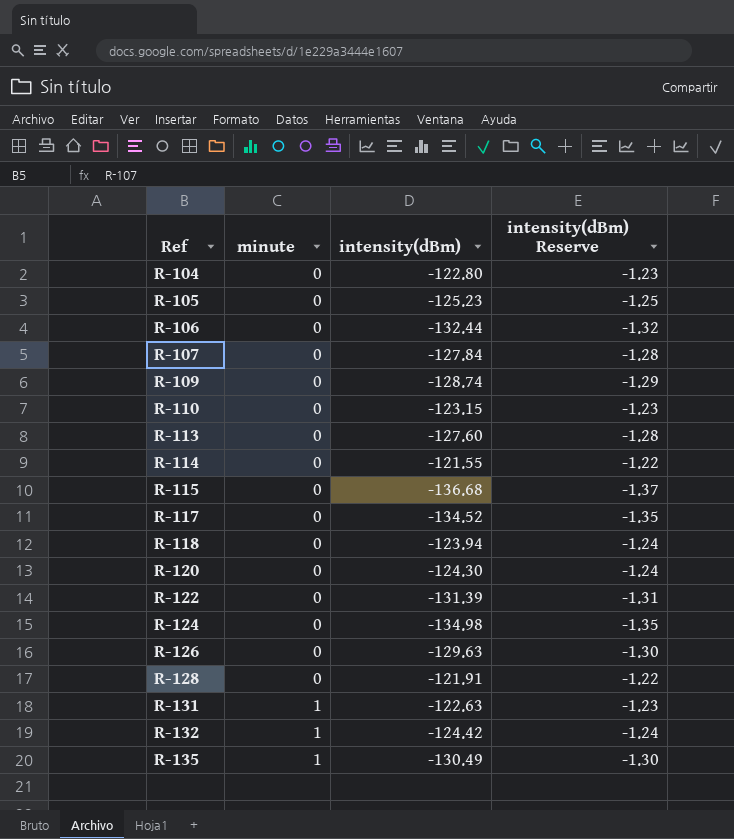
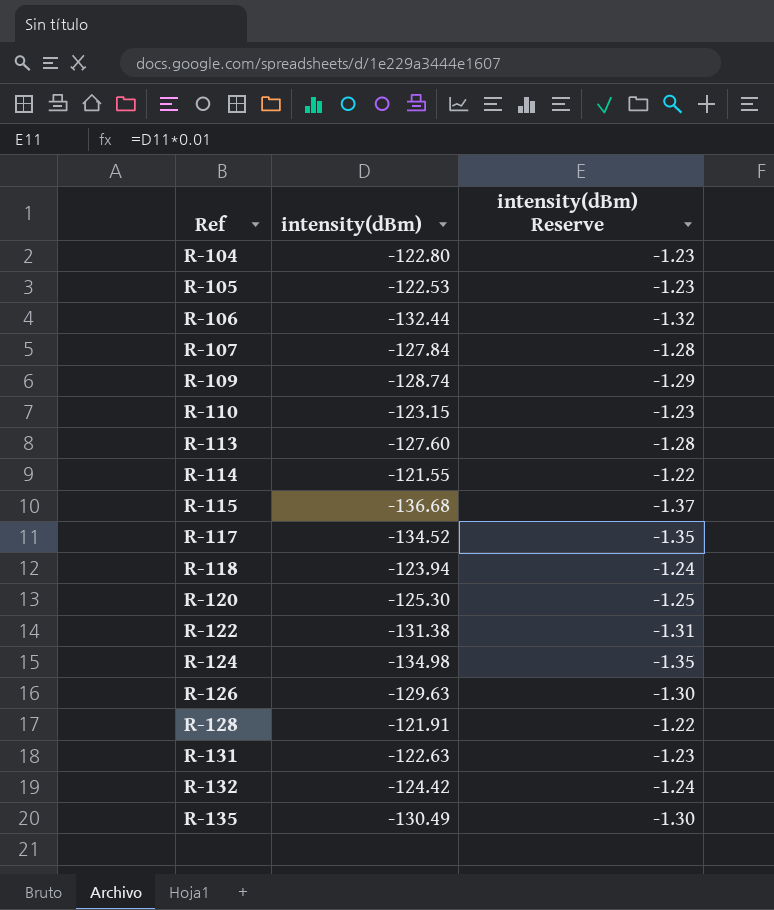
column minute | position: 2 -> none
R-105 | intensity(dBm): -125.23 -> -122.53
R-105 | intensity(dBm) Reserve: -1.25 -> -1.23
R-120 | intensity(dBm): -124.30 -> -125.30
R-120 | intensity(dBm) Reserve: -1.24 -> -1.25
R-122 | intensity(dBm): -131.39 -> -131.38

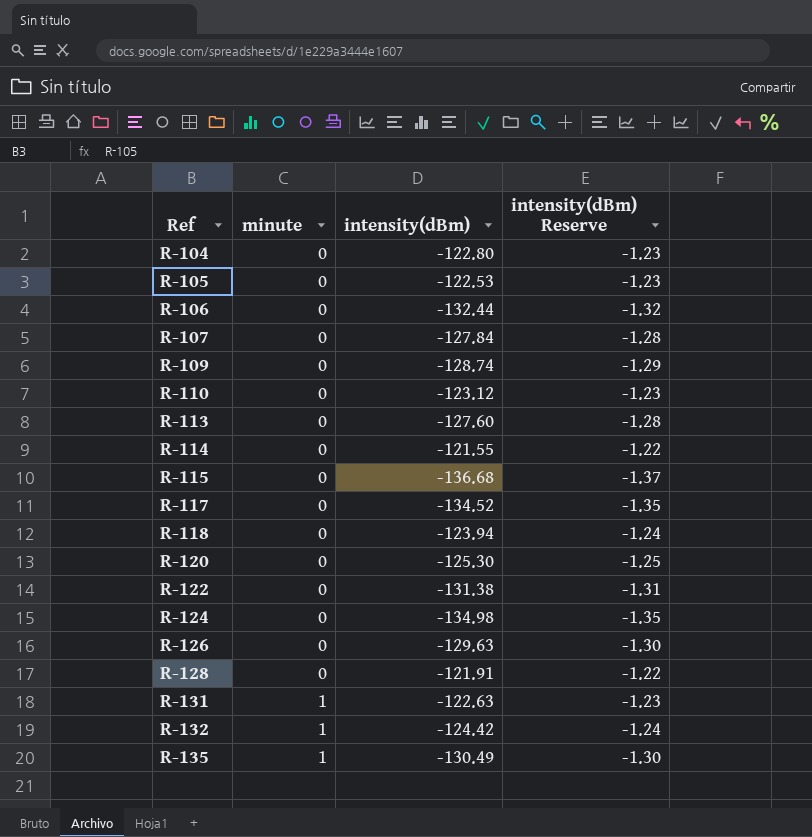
column minute | position: none -> 2
R-110 | intensity(dBm): -123.15 -> -123.12

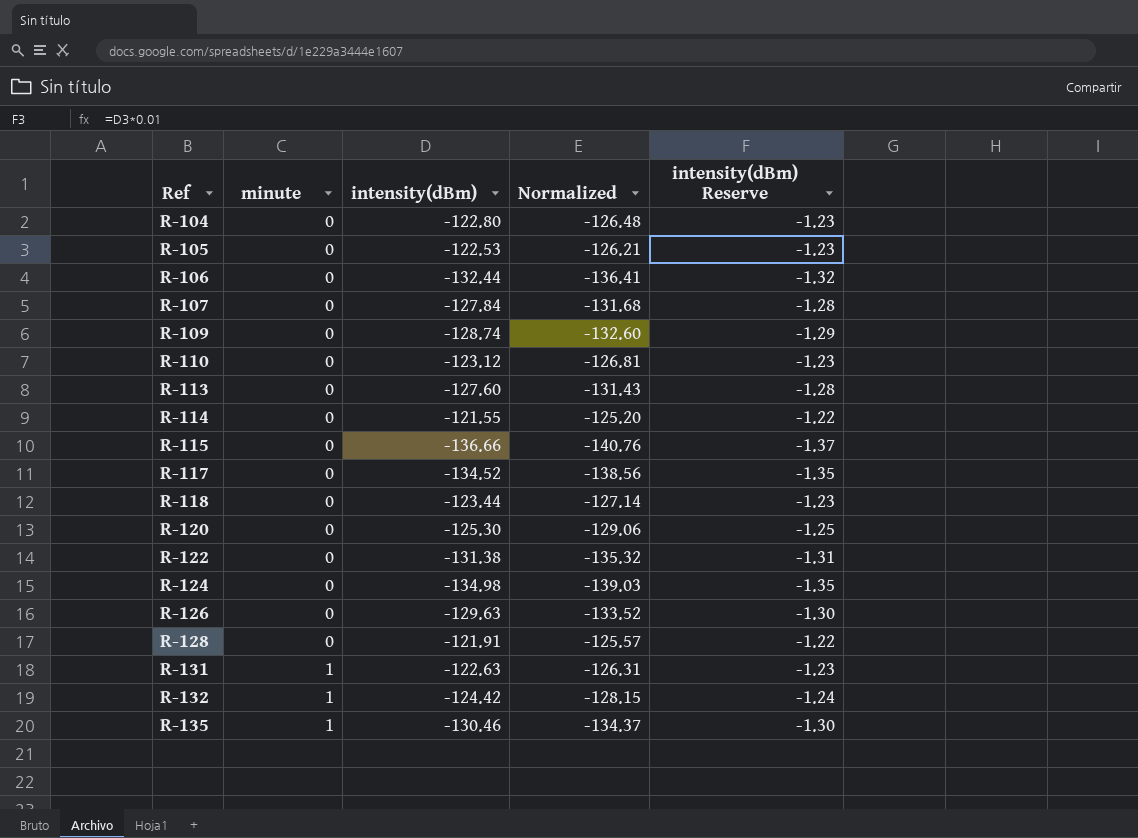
column Normalized | formula: none -> [intensity(dBm)] * 1.03
R-115 | intensity(dBm): -136.68 -> -136.66
R-118 | intensity(dBm): -123.94 -> -123.44
R-118 | intensity(dBm) Reserve: -1.24 -> -1.23
R-135 | intensity(dBm): -130.49 -> -130.46

